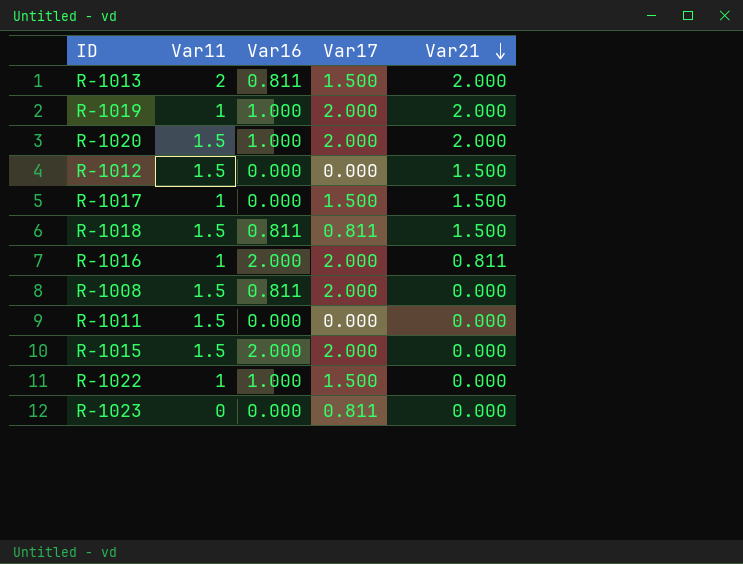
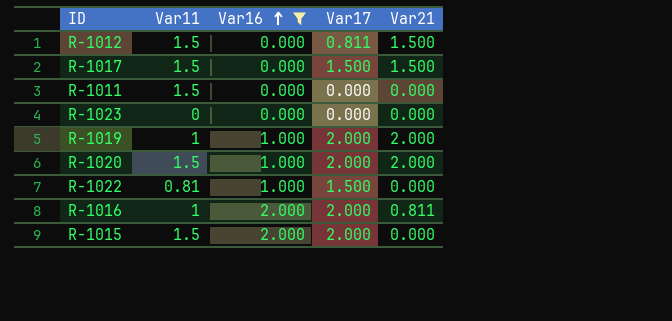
filter: none -> Var16 != 0.811
row order: Var21 descending -> Var16 ascending
R-1012 | Var17: 0.000 -> 0.811
R-1017 | Var11: 1 -> 1.5
R-1023 | Var17: 0.811 -> 0.000
R-1022 | Var11: 1 -> 0.81

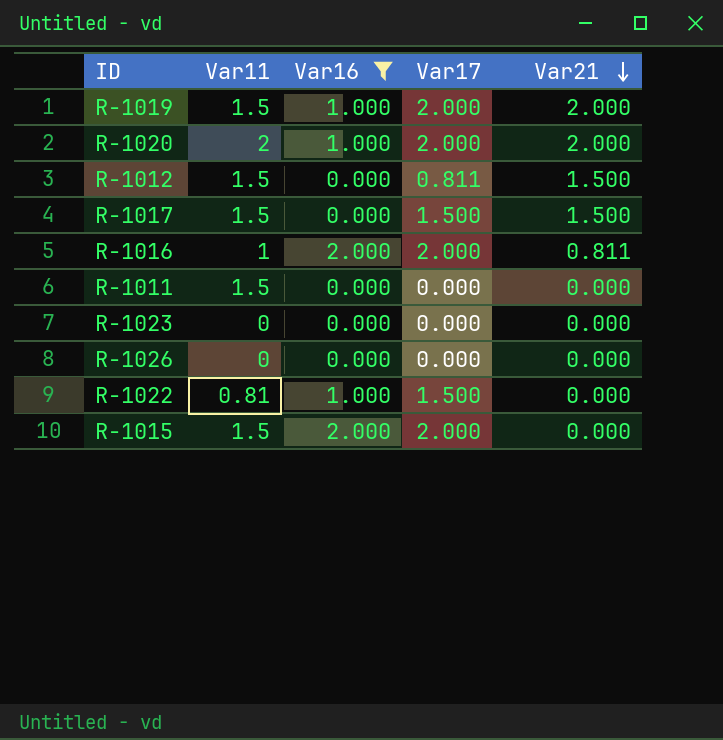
row order: Var16 ascending -> Var21 descending
R-1019 | Var11: 1 -> 1.5
R-1020 | Var11: 1.5 -> 2
row R-1026: none -> 0 | 0.000 | 0.000 | 0.000

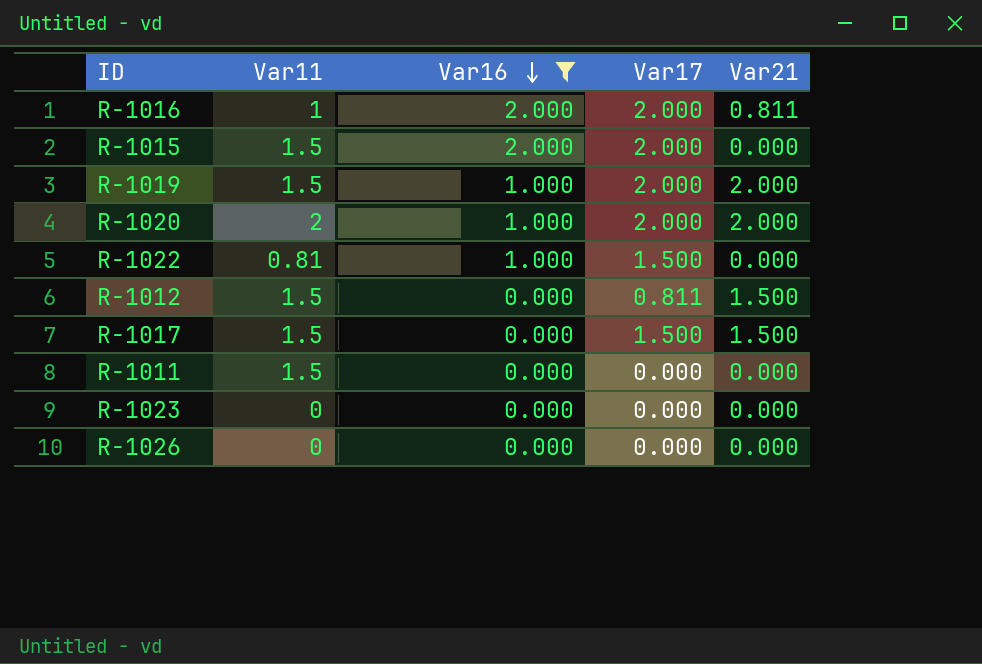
row order: Var21 descending -> Var16 descending

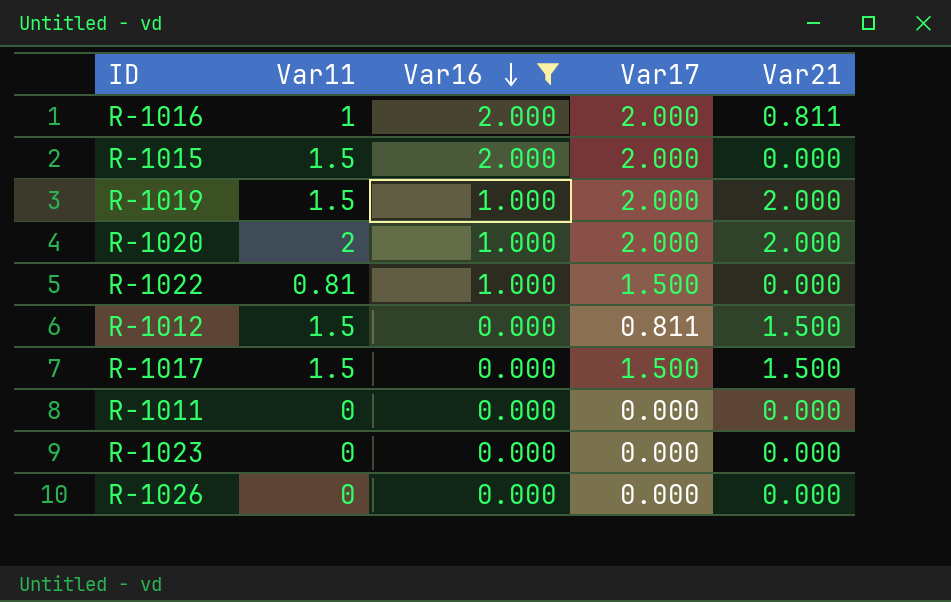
R-1011 | Var11: 1.5 -> 0

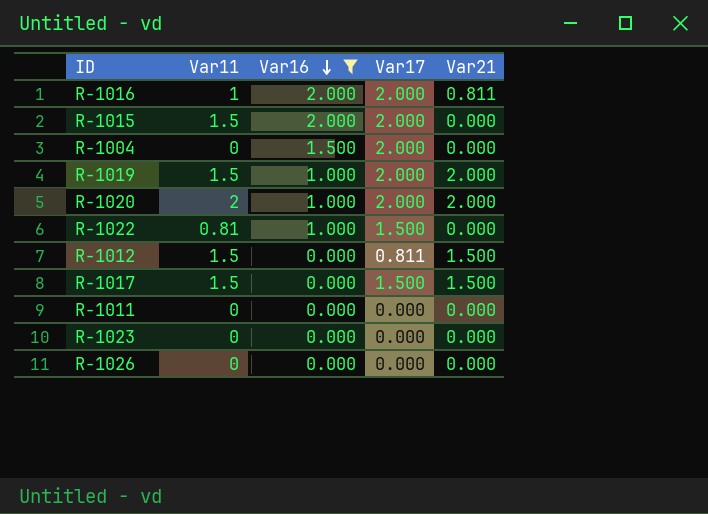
row R-1004: none -> 0 | 1.500 | 2.000 | 0.000

